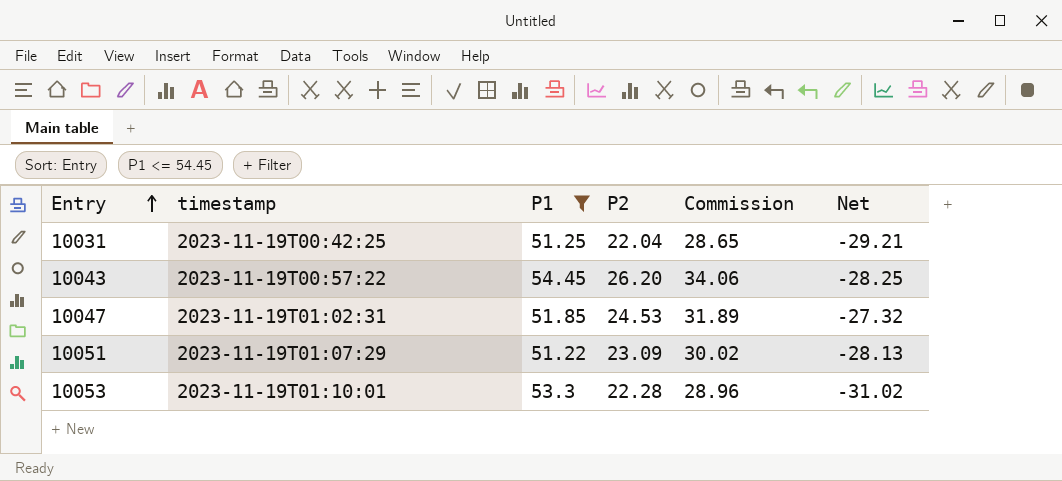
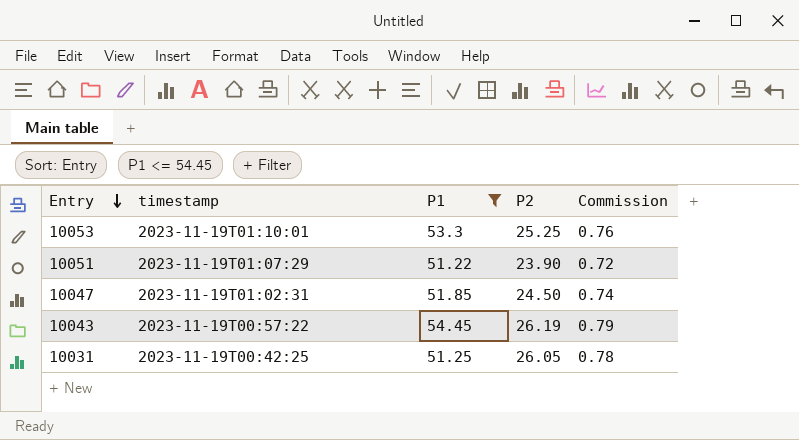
row order: Entry ascending -> Entry descending
column Net | formula: [P2] - [P1] -> none
column Commission | formula: [P2] * 1.3 -> [P2] * 0.03
10053 | P2: 22.28 -> 25.25
10051 | P2: 23.09 -> 23.90
10047 | P2: 24.53 -> 24.50
10043 | P2: 26.20 -> 26.19
10031 | P2: 22.04 -> 26.05

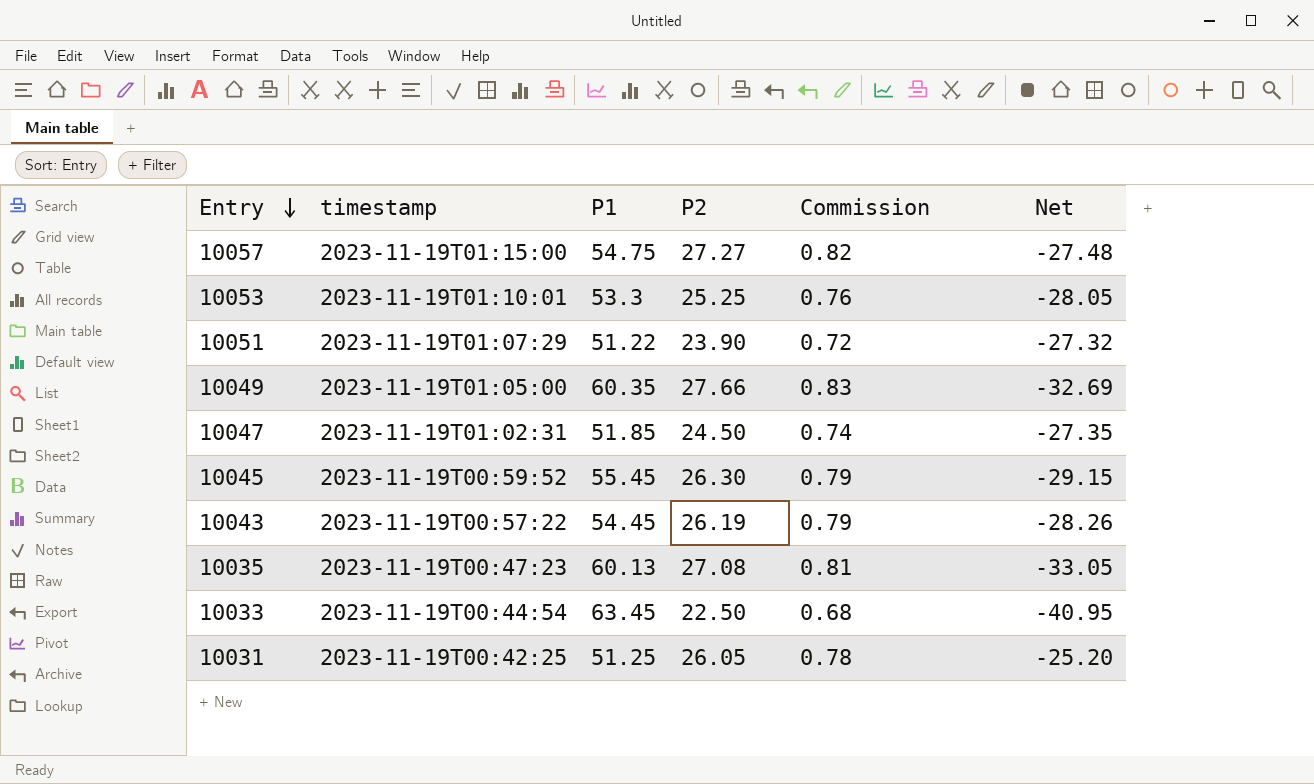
filter: P1 <= 54.45 -> none
column Net | formula: none -> [P2] - [P1]

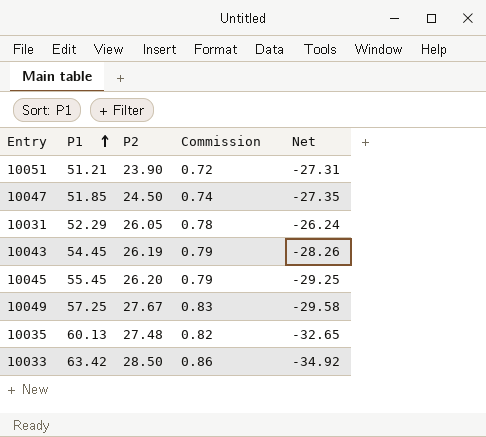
row order: Entry descending -> P1 ascending
column timestamp | position: 2 -> none
row 10057: 2023-11-19T01:15:00 | 54.75 | 27.27 | 0.82 | -27.48 -> none
row 10053: 2023-11-19T01:10:01 | 53.3 | 25.25 | 0.76 | -28.05 -> none
10051 | P1: 51.22 -> 51.21
10051 | Net: -27.32 -> -27.31
10031 | P1: 51.25 -> 52.29
10031 | Net: -25.20 -> -26.24
10045 | P2: 26.30 -> 26.20
10045 | Net: -29.15 -> -29.25
10049 | P1: 60.35 -> 57.25
10049 | P2: 27.66 -> 27.67
10049 | Net: -32.69 -> -29.58
10035 | P2: 27.08 -> 27.48
10035 | Commission: 0.81 -> 0.82
10035 | Net: -33.05 -> -32.65
10033 | P1: 63.45 -> 63.42
10033 | P2: 22.50 -> 28.50
10033 | Commission: 0.68 -> 0.86
10033 | Net: -40.95 -> -34.92

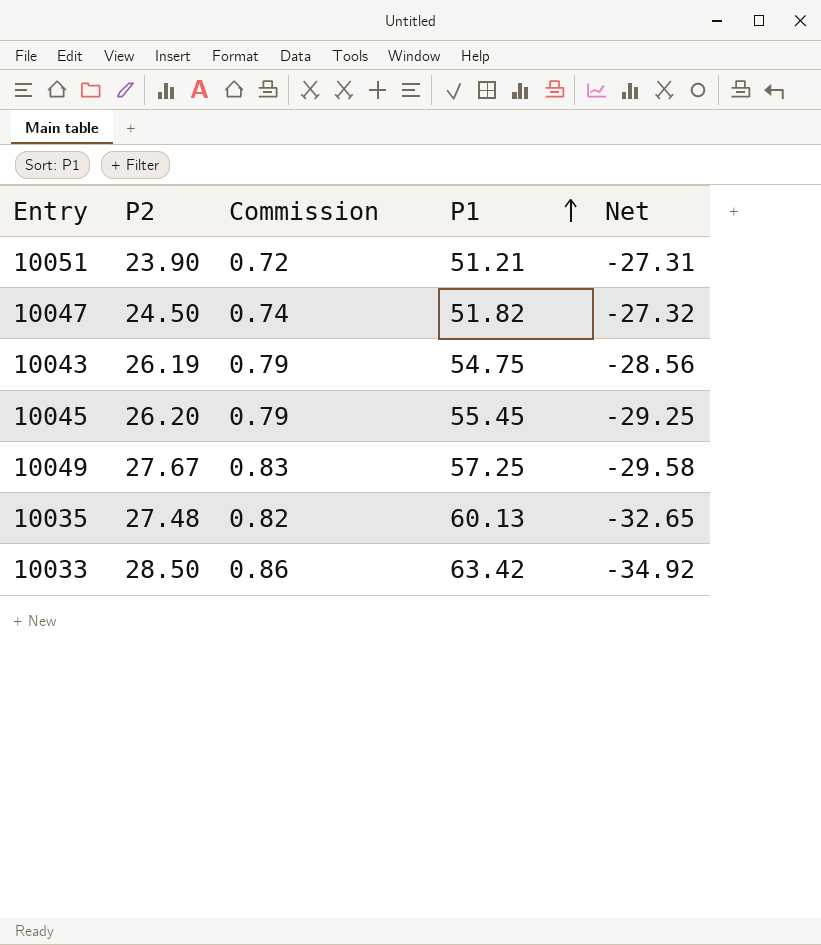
column P1 | position: 2 -> 4
row 10031: 52.29 | 26.05 | 0.78 | -26.24 -> none
10047 | P1: 51.85 -> 51.82
10047 | Net: -27.35 -> -27.32
10043 | P1: 54.45 -> 54.75
10043 | Net: -28.26 -> -28.56

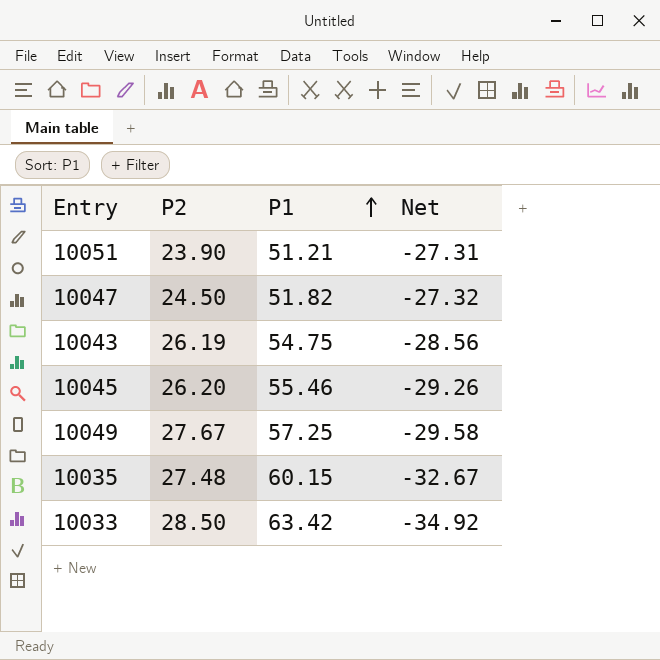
column Commission | formula: [P2] * 0.03 -> none
10045 | P1: 55.45 -> 55.46
10045 | Net: -29.25 -> -29.26
10035 | P1: 60.13 -> 60.15
10035 | Net: -32.65 -> -32.67

